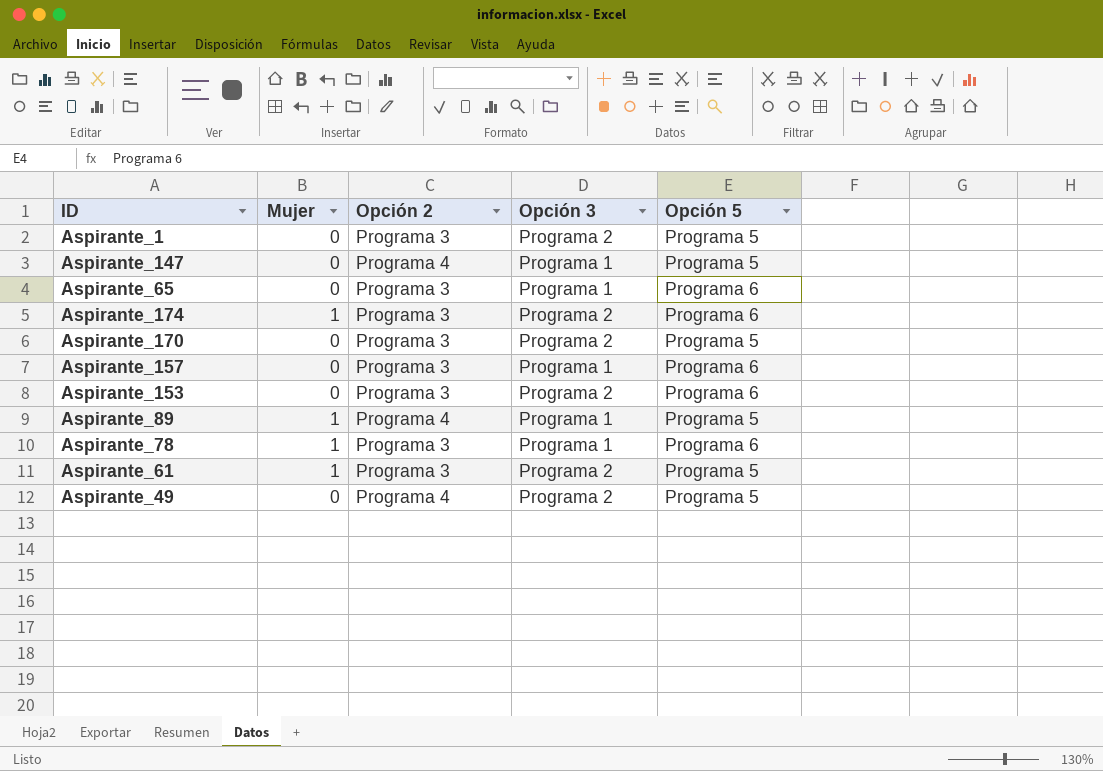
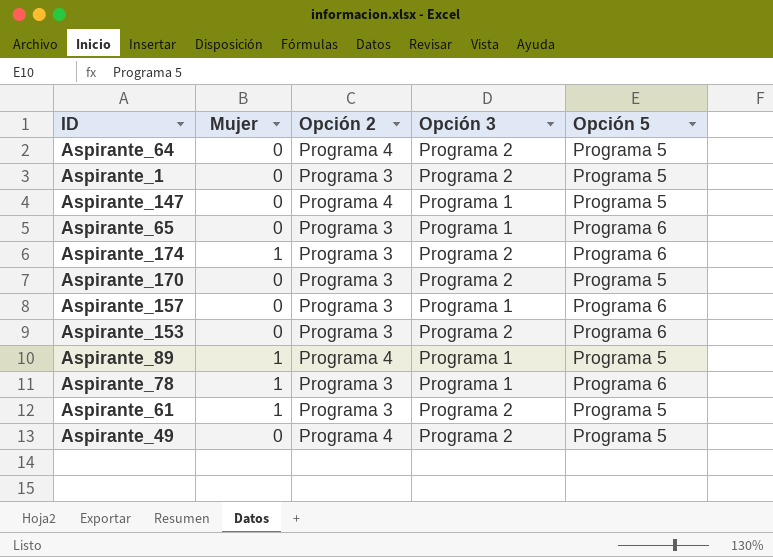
row Aspirante_64: none -> 0 | Programa 4 | Programa 2 | Programa 5

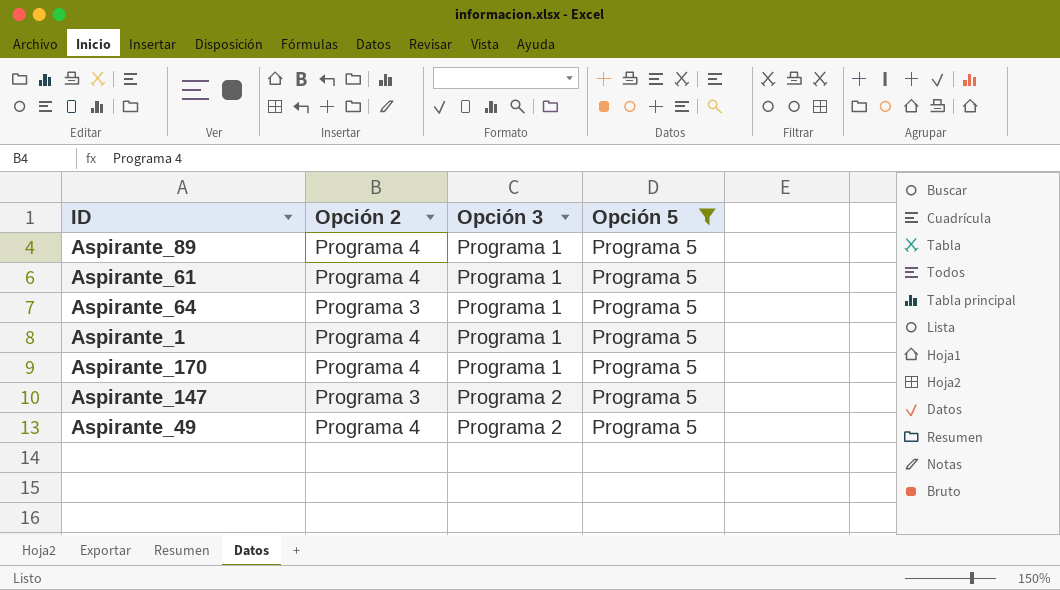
filter: none -> Opción 5 = Programa 5
row order: none -> Opción 3 ascending
column Mujer | position: 2 -> none
Aspirante_61 | Opción 2: Programa 3 -> Programa 4
Aspirante_61 | Opción 3: Programa 2 -> Programa 1
Aspirante_64 | Opción 2: Programa 4 -> Programa 3
Aspirante_64 | Opción 3: Programa 2 -> Programa 1
Aspirante_1 | Opción 2: Programa 3 -> Programa 4
Aspirante_1 | Opción 3: Programa 2 -> Programa 1
Aspirante_170 | Opción 2: Programa 3 -> Programa 4
Aspirante_170 | Opción 3: Programa 2 -> Programa 1
Aspirante_147 | Opción 2: Programa 4 -> Programa 3
Aspirante_147 | Opción 3: Programa 1 -> Programa 2

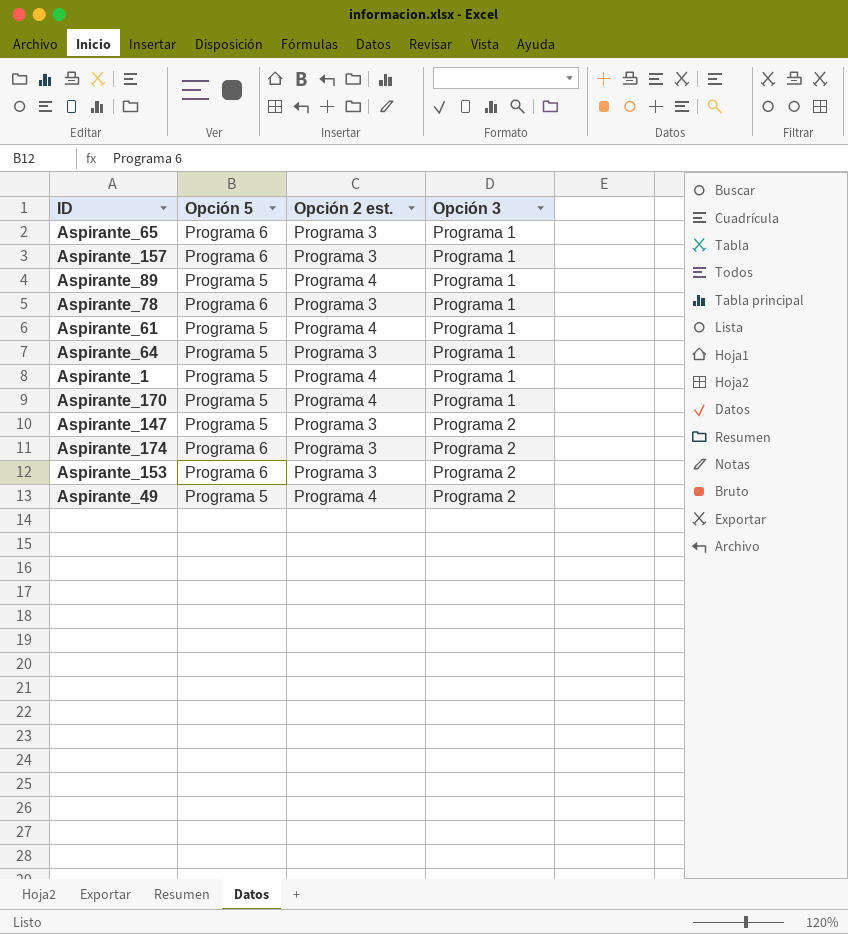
filter: Opción 5 = Programa 5 -> none
column Opción 5 | position: 4 -> 2
column name: Opción 2 -> Opción 2 est.

